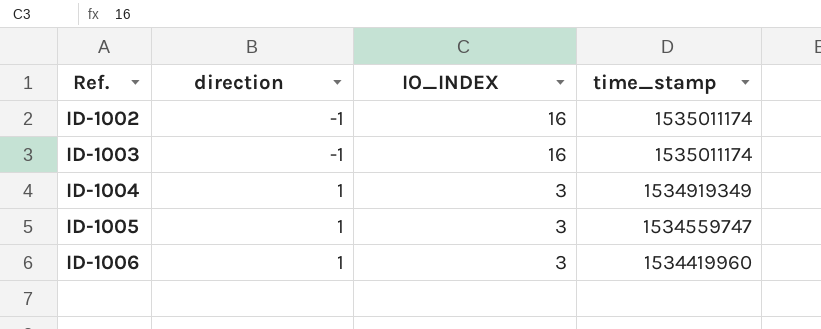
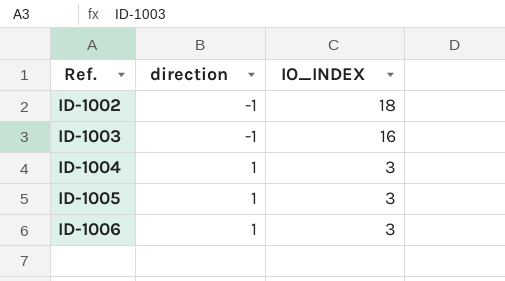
column time_stamp | position: 4 -> none
ID-1002 | IO_INDEX: 16 -> 18

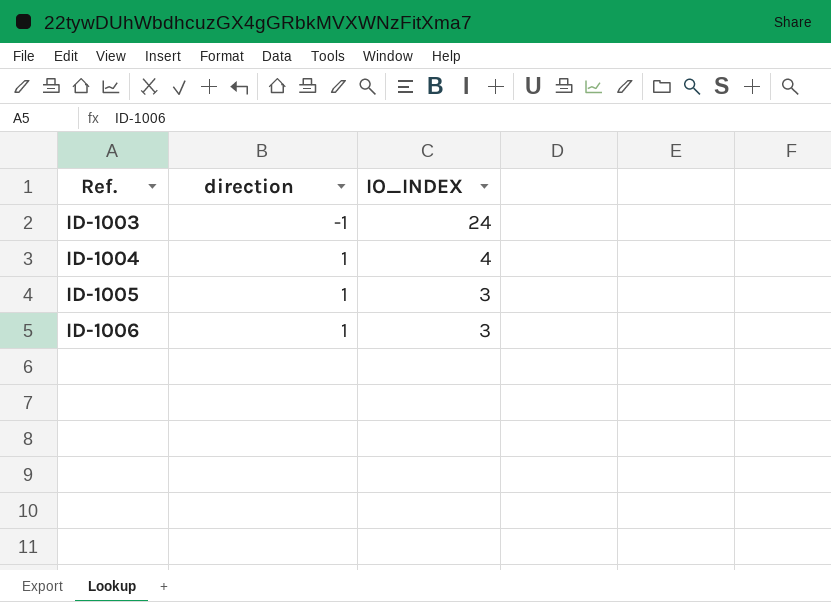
row ID-1002: -1 | 18 -> none
ID-1003 | IO_INDEX: 16 -> 24
ID-1004 | IO_INDEX: 3 -> 4

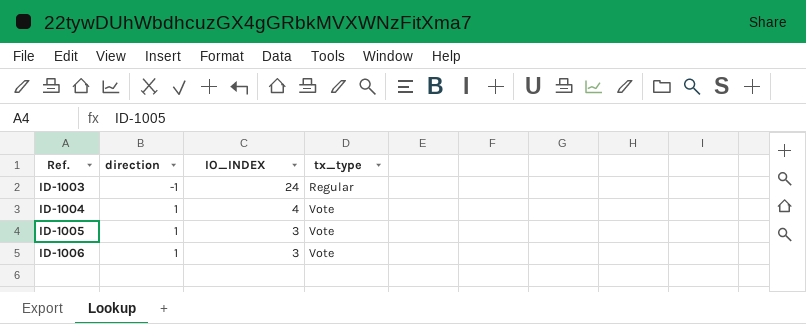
column tx_type | position: none -> 4

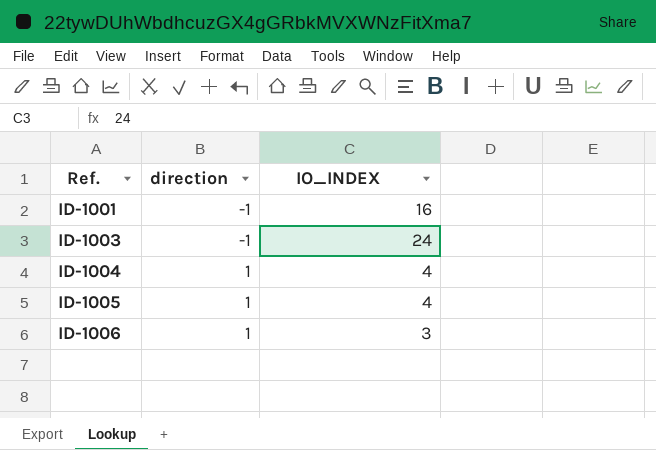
column tx_type | position: 4 -> none
row ID-1001: none -> -1 | 16
ID-1005 | IO_INDEX: 3 -> 4

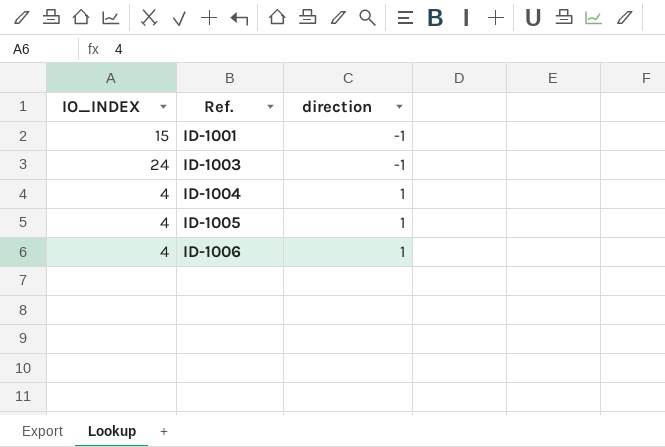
column IO_INDEX | position: 3 -> 1
ID-1001 | IO_INDEX: 16 -> 15
ID-1006 | IO_INDEX: 3 -> 4

